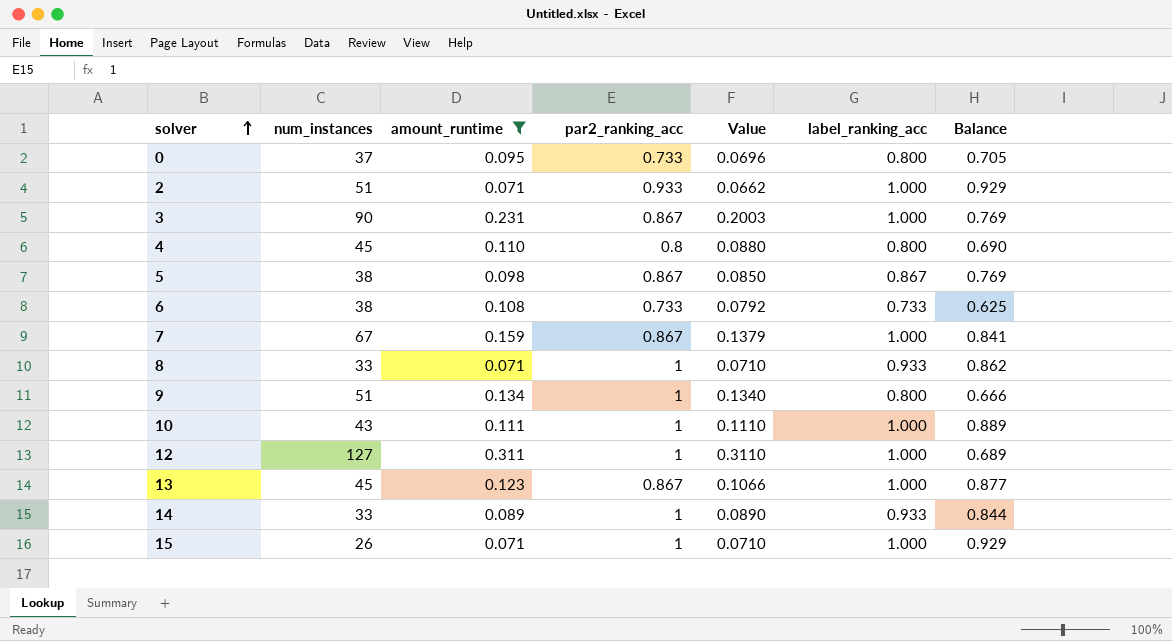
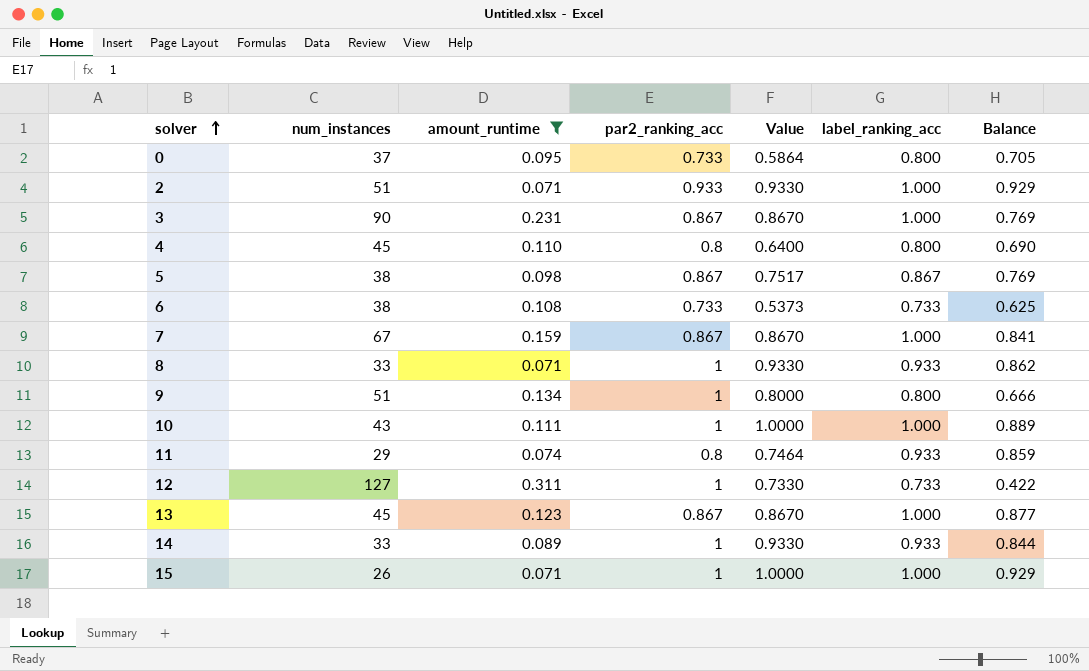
column Value | formula: [amount_runtime] * [par2_ranking_acc] -> [par2_ranking_acc] * [label_ranking_acc]
row 11: none -> 29 | 0.074 | 0.8 | 0.7464 | 0.933 | 0.859
12 | label_ranking_acc: 1.000 -> 0.733
12 | Balance: 0.689 -> 0.422

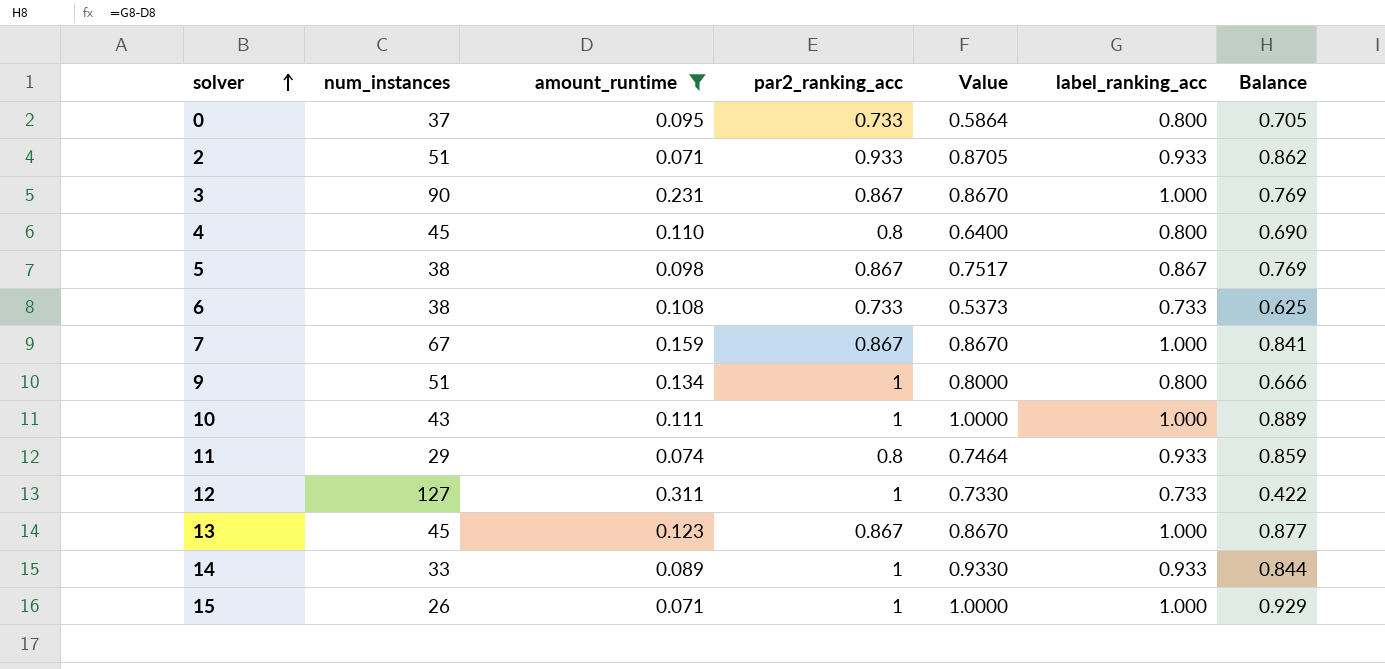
row 8: 33 | 0.071 | 1 | 0.9330 | 0.933 | 0.862 -> none
2 | Value: 0.9330 -> 0.8705
2 | label_ranking_acc: 1.000 -> 0.933
2 | Balance: 0.929 -> 0.862

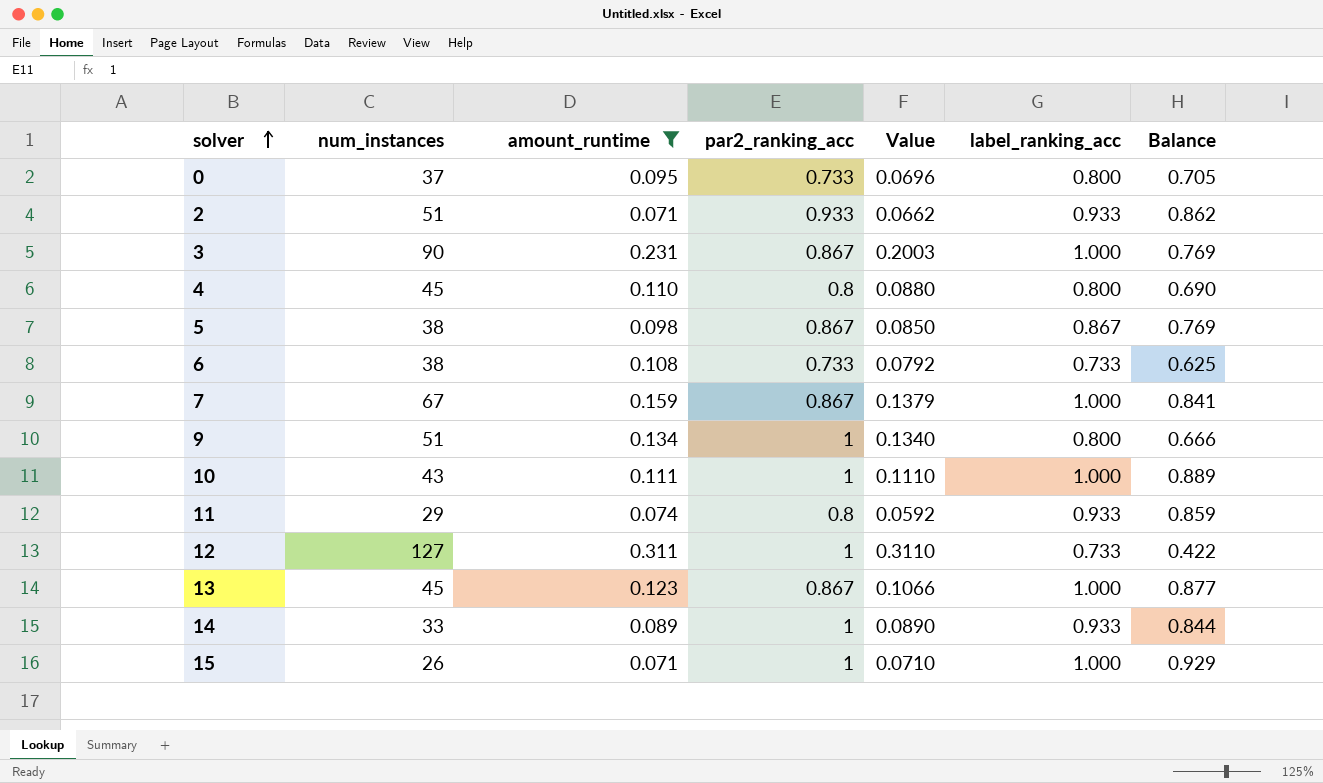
column Value | formula: [par2_ranking_acc] * [label_ranking_acc] -> [amount_runtime] * [par2_ranking_acc]

